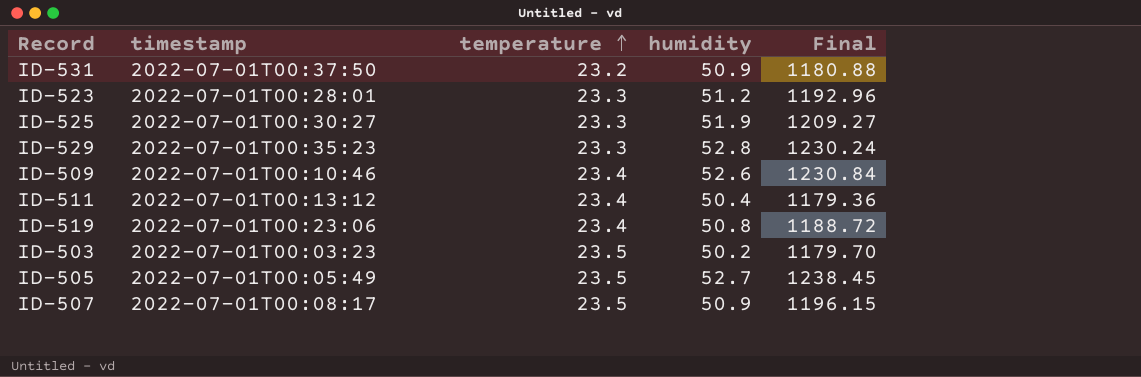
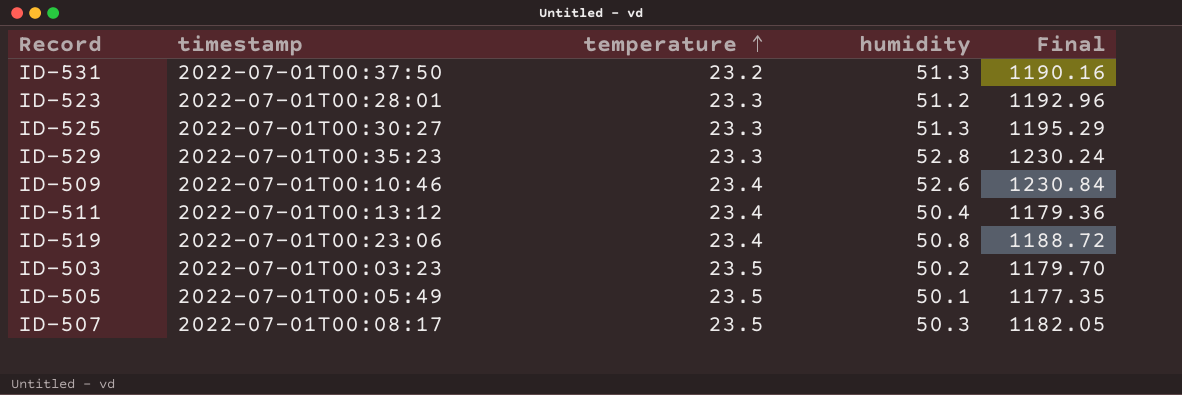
ID-531 | humidity: 50.9 -> 51.3
ID-531 | Final: 1180.88 -> 1190.16
ID-525 | humidity: 51.9 -> 51.3
ID-525 | Final: 1209.27 -> 1195.29
ID-505 | humidity: 52.7 -> 50.1
ID-505 | Final: 1238.45 -> 1177.35
ID-507 | humidity: 50.9 -> 50.3
ID-507 | Final: 1196.15 -> 1182.05

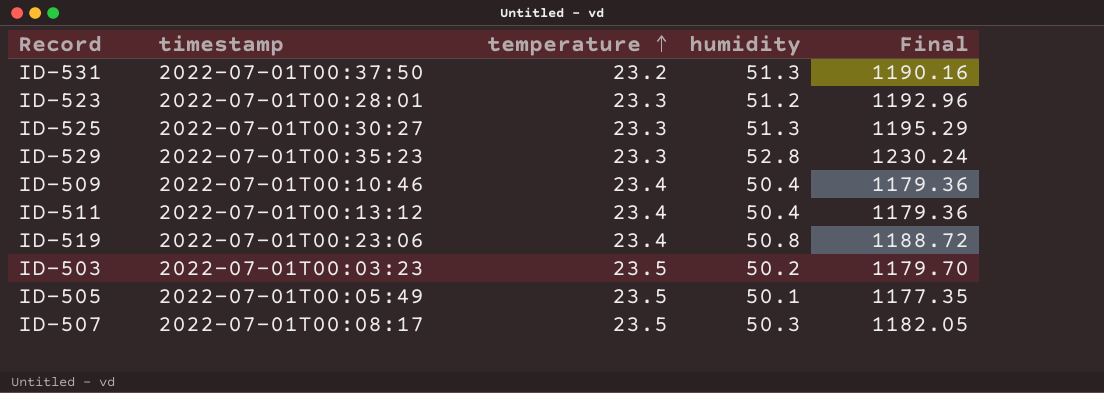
ID-509 | humidity: 52.6 -> 50.4
ID-509 | Final: 1230.84 -> 1179.36

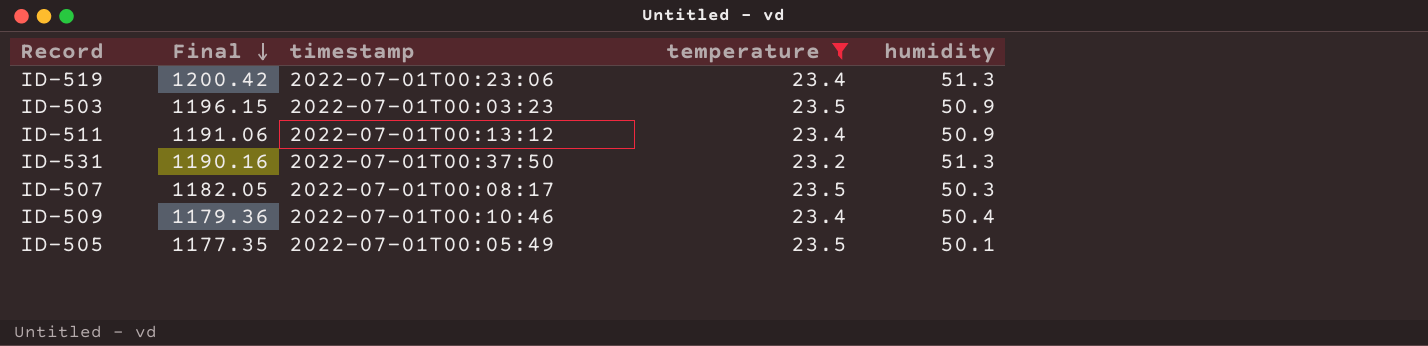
filter: none -> temperature != 23.3
row order: temperature ascending -> Final descending
column Final | position: 5 -> 2
ID-519 | Final: 1188.72 -> 1200.42
ID-519 | humidity: 50.8 -> 51.3
ID-503 | Final: 1179.70 -> 1196.15
ID-503 | humidity: 50.2 -> 50.9
ID-511 | Final: 1179.36 -> 1191.06
ID-511 | humidity: 50.4 -> 50.9

